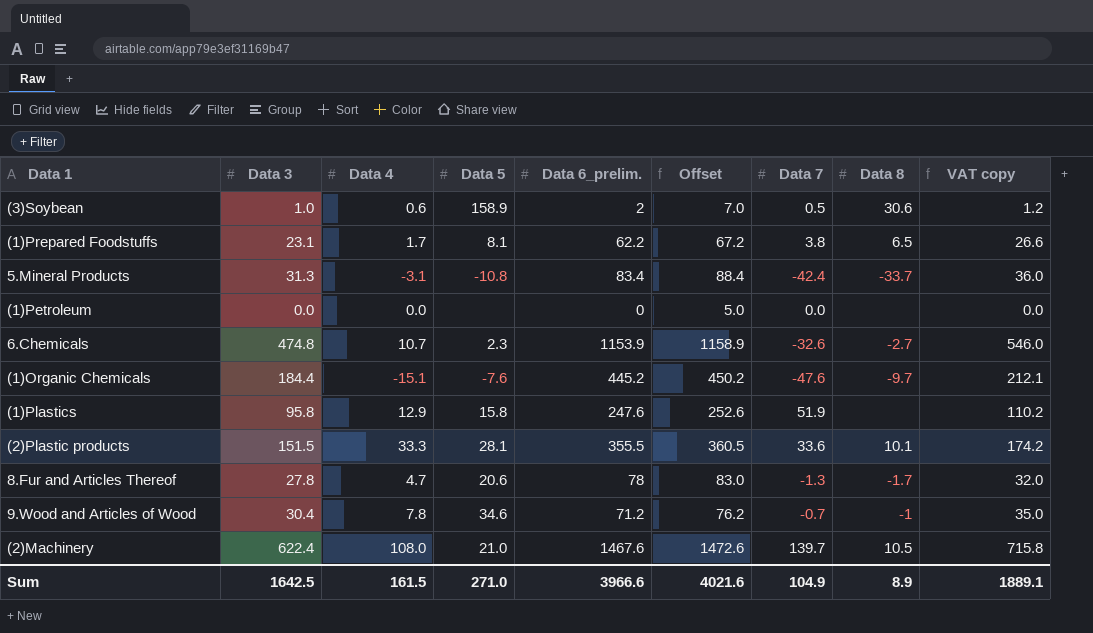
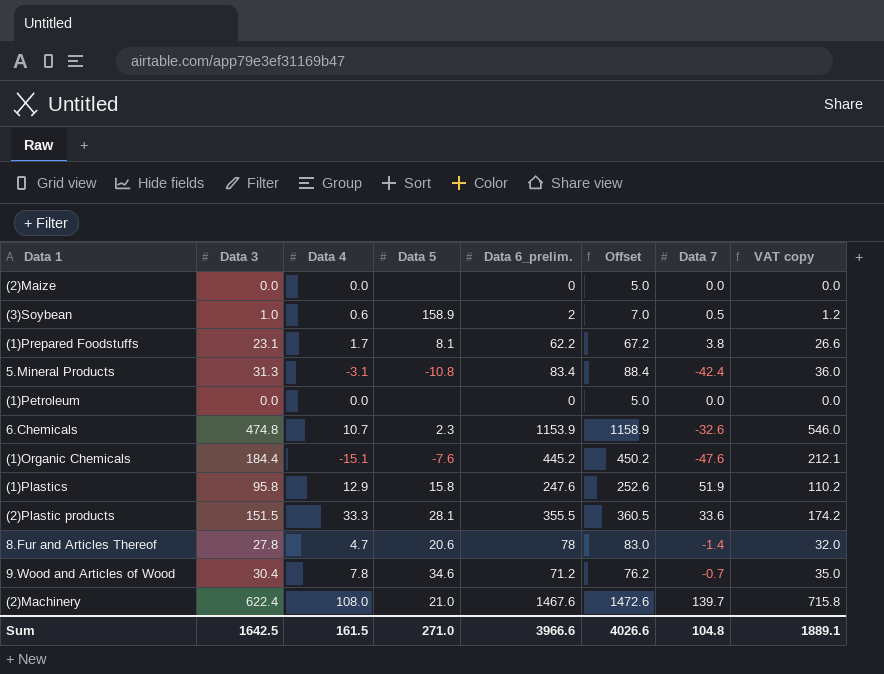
column Data 8 | position: 8 -> none
row (2)Maize: none -> 0.0 | 0.0 | none | 0 | 5.0 | 0.0 | 0.0
8.Fur and Articles Thereof | Data 7: -1.3 -> -1.4
Sum | Offset: 4021.6 -> 4026.6
Sum | Data 7: 104.9 -> 104.8

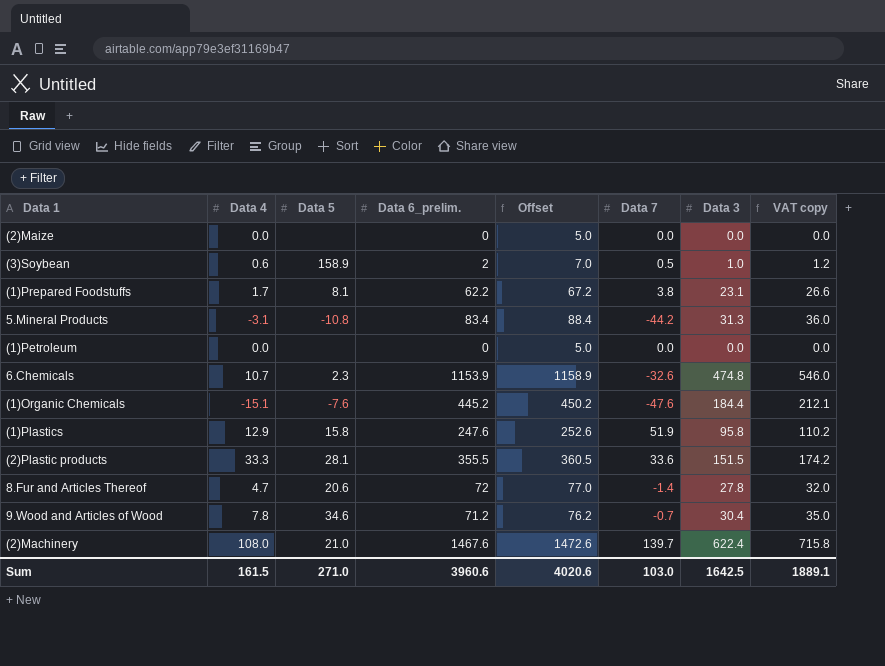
column Data 3 | position: 2 -> 7
5.Mineral Products | Data 7: -42.4 -> -44.2
8.Fur and Articles Thereof | Data 6_prelim.: 78 -> 72
8.Fur and Articles Thereof | Offset: 83.0 -> 77.0
Sum | Data 6_prelim.: 3966.6 -> 3960.6
Sum | Offset: 4026.6 -> 4020.6
Sum | Data 7: 104.8 -> 103.0

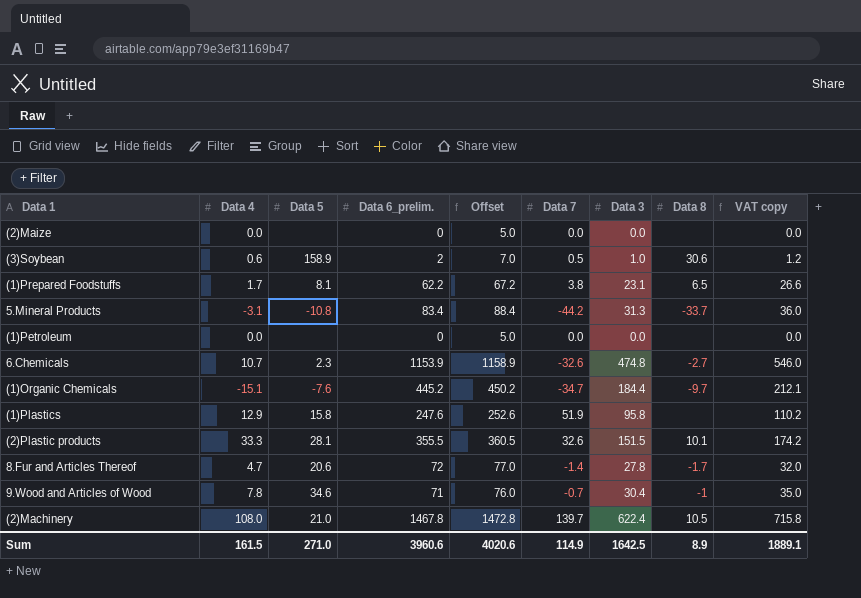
column Data 8 | position: none -> 8
(1)Organic Chemicals | Data 7: -47.6 -> -34.7
(2)Plastic products | Data 7: 33.6 -> 32.6
9.Wood and Articles of Wood | Data 6_prelim.: 71.2 -> 71
9.Wood and Articles of Wood | Offset: 76.2 -> 76.0
(2)Machinery | Data 6_prelim.: 1467.6 -> 1467.8
(2)Machinery | Offset: 1472.6 -> 1472.8
Sum | Data 7: 103.0 -> 114.9

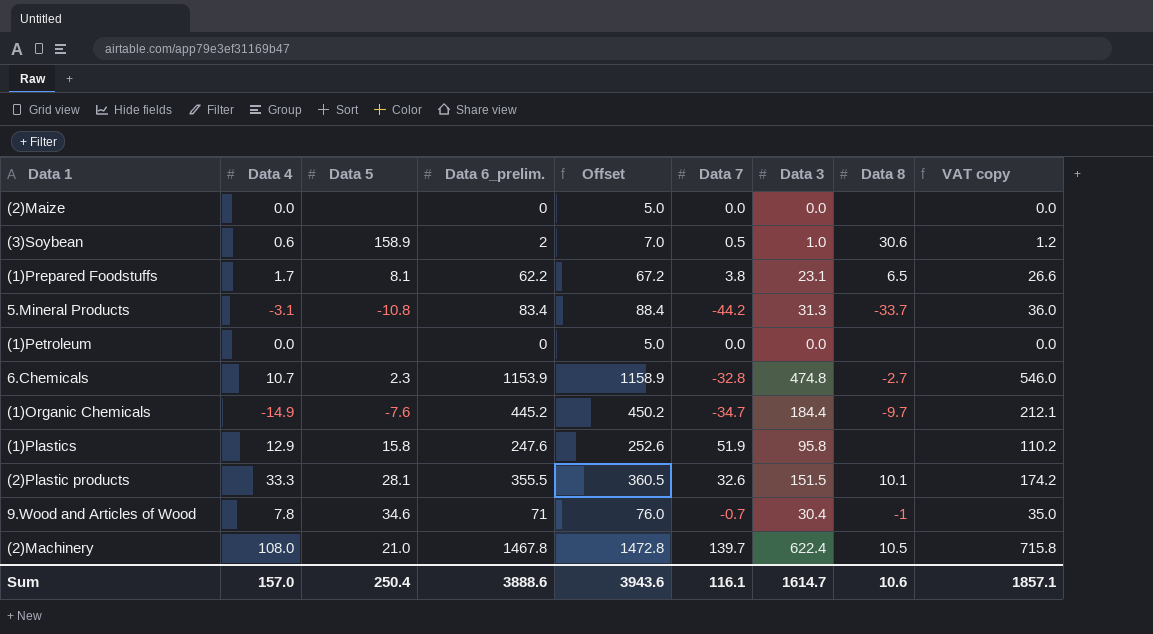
row 8.Fur and Articles Thereof: 4.7 | 20.6 | 72 | 77.0 | -1.4 | 27.8 | -1.7 | 32.0 -> none
6.Chemicals | Data 7: -32.6 -> -32.8
(1)Organic Chemicals | Data 4: -15.1 -> -14.9
Sum | Data 4: 161.5 -> 157.0
Sum | Data 5: 271.0 -> 250.4
Sum | Data 6_prelim.: 3960.6 -> 3888.6
Sum | Offset: 4020.6 -> 3943.6
Sum | Data 7: 114.9 -> 116.1
Sum | Data 3: 1642.5 -> 1614.7
Sum | Data 8: 8.9 -> 10.6
Sum | VAT copy: 1889.1 -> 1857.1

